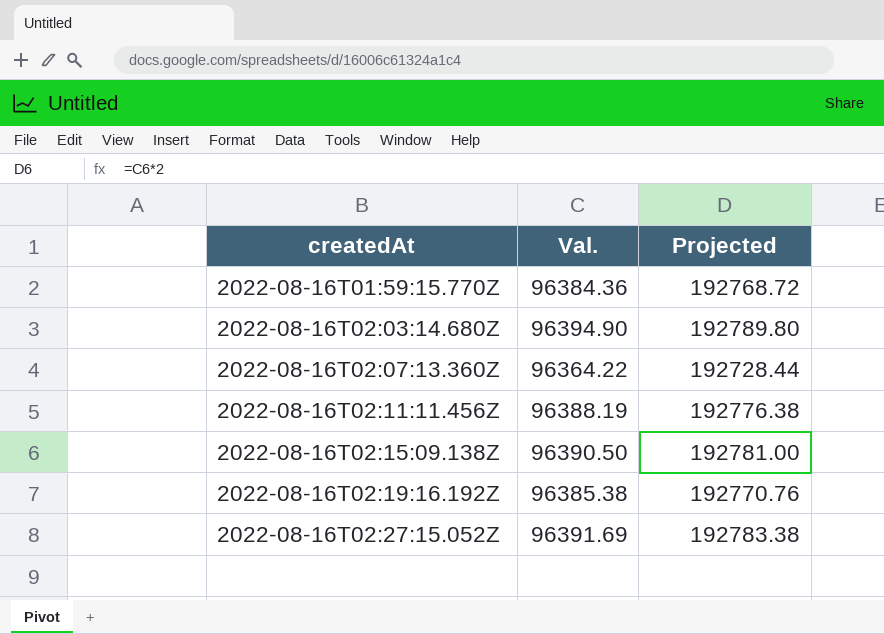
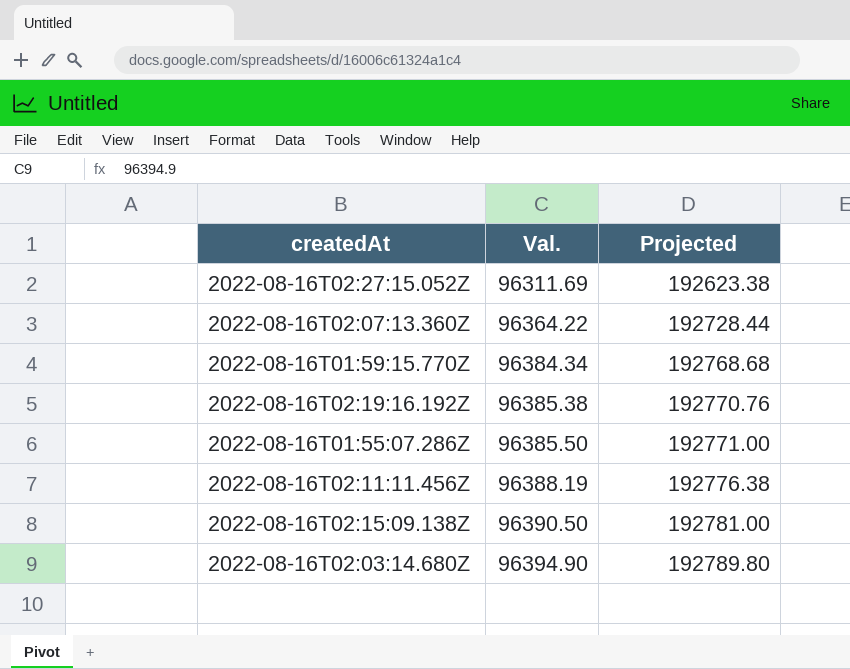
row order: createdAt ascending -> Val. ascending
2022-08-16T02:27:15.052Z | Val.: 96391.69 -> 96311.69
2022-08-16T02:27:15.052Z | Projected: 192783.38 -> 192623.38
2022-08-16T01:59:15.770Z | Val.: 96384.36 -> 96384.34
2022-08-16T01:59:15.770Z | Projected: 192768.72 -> 192768.68
row 2022-08-16T01:55:07.286Z: none -> 96385.50 | 192771.00

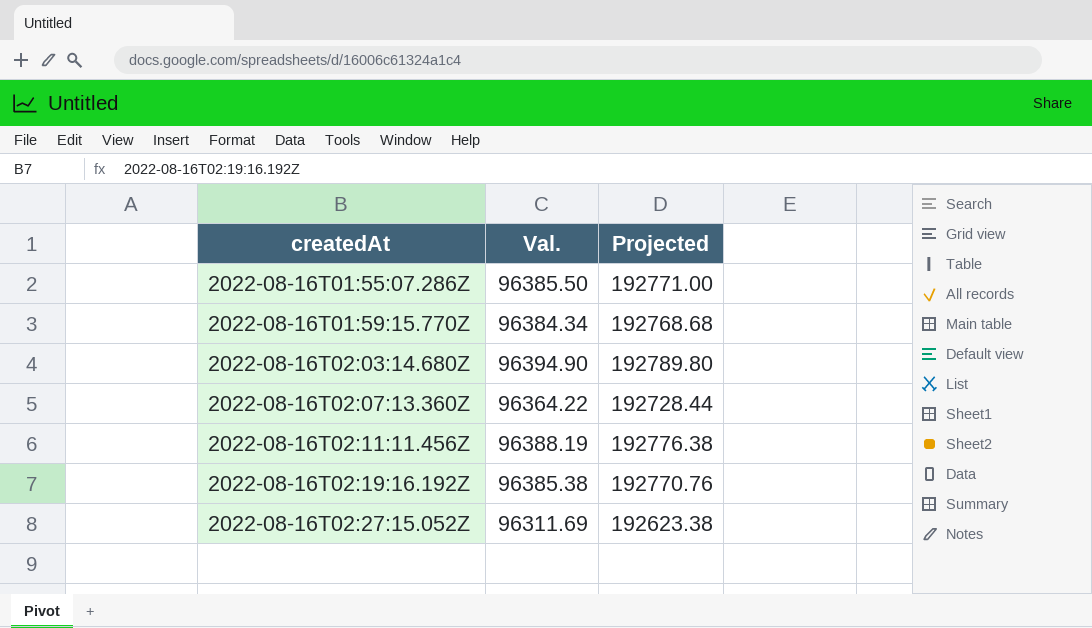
row order: Val. ascending -> createdAt ascending
row 2022-08-16T02:15:09.138Z: 96390.50 | 192781.00 -> none

